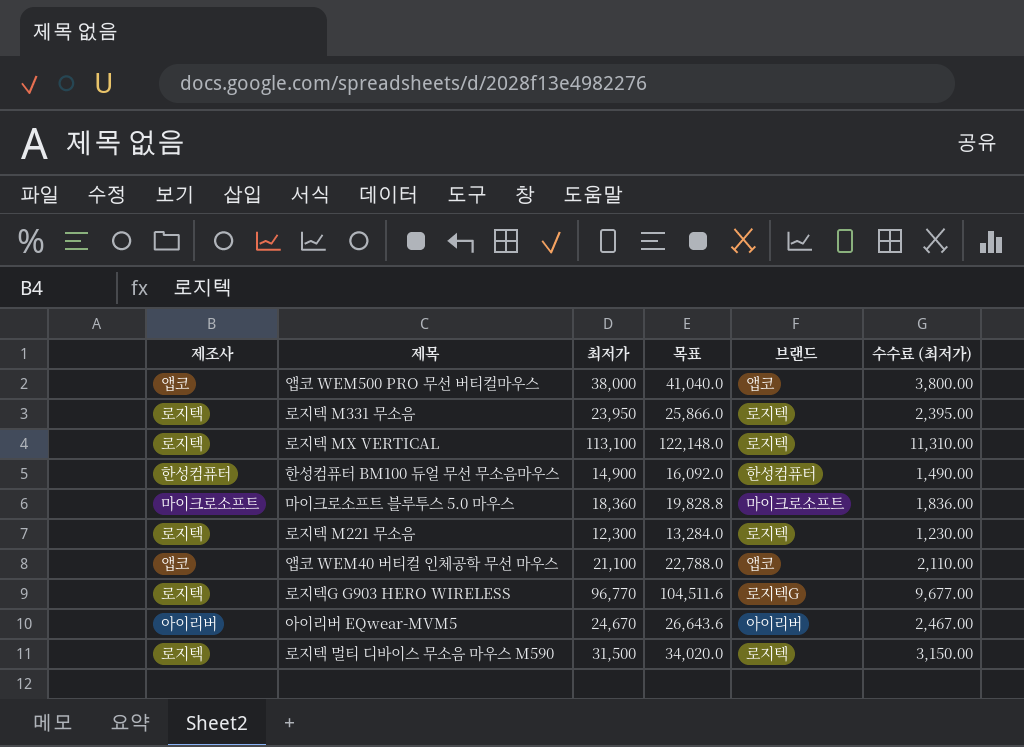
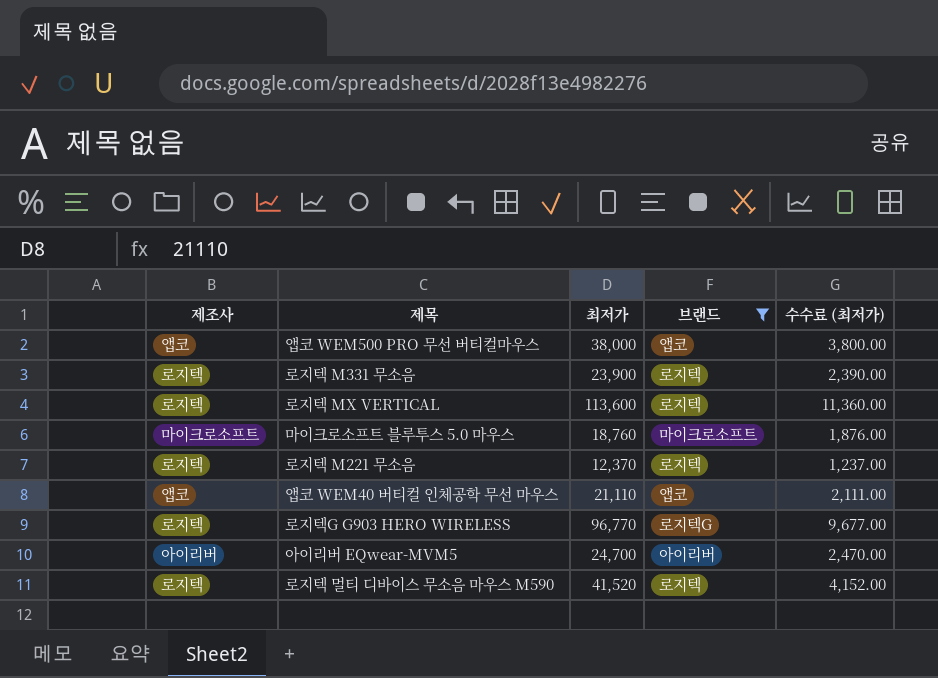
filter: none -> 브랜드 != 한성컴퓨터
column 목표 | formula: [최저가] * 1.08 -> none
로지텍 M331 무소음 | 최저가: 23,950 -> 23,900
로지텍 M331 무소음 | 수수료 (최저가): 2,395.00 -> 2,390.00
로지텍 MX VERTICAL | 최저가: 113,100 -> 113,600
로지텍 MX VERTICAL | 수수료 (최저가): 11,310.00 -> 11,360.00
마이크로소프트 블루투스 5.0 마우스 | 최저가: 18,360 -> 18,760
마이크로소프트 블루투스 5.0 마우스 | 수수료 (최저가): 1,836.00 -> 1,876.00
로지텍 M221 무소음 | 최저가: 12,300 -> 12,370
로지텍 M221 무소음 | 수수료 (최저가): 1,230.00 -> 1,237.00
앱코 WEM40 버티컬 인체공학 무선 마우스 | 최저가: 21,100 -> 21,110
앱코 WEM40 버티컬 인체공학 무선 마우스 | 수수료 (최저가): 2,110.00 -> 2,111.00
아이리버 EQwear-MVM5 | 최저가: 24,670 -> 24,700
아이리버 EQwear-MVM5 | 수수료 (최저가): 2,467.00 -> 2,470.00
로지텍 멀티 디바이스 무소음 마우스 M590 | 최저가: 31,500 -> 41,520
로지텍 멀티 디바이스 무소음 마우스 M590 | 수수료 (최저가): 3,150.00 -> 4,152.00

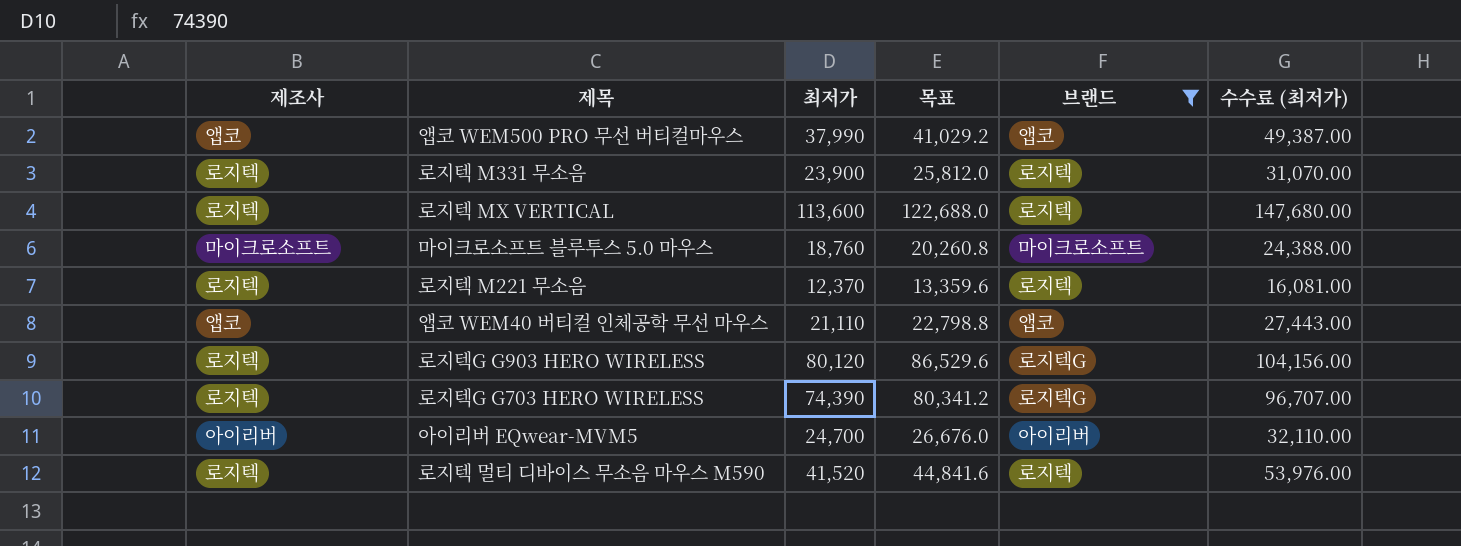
column 목표 | formula: none -> [최저가] * 1.08
column 수수료 (최저가) | formula: [최저가] * 0.1 -> [최저가] * 1.3
앱코 WEM500 PRO 무선 버티컬마우스 | 최저가: 38,000 -> 37,990
로지텍G G903 HERO WIRELESS | 최저가: 96,770 -> 80,120
row 로지텍G G703 HERO WIRELESS: none -> 로지텍 | 74,390 | 80,341.2 | 로지텍G | 96,707.00

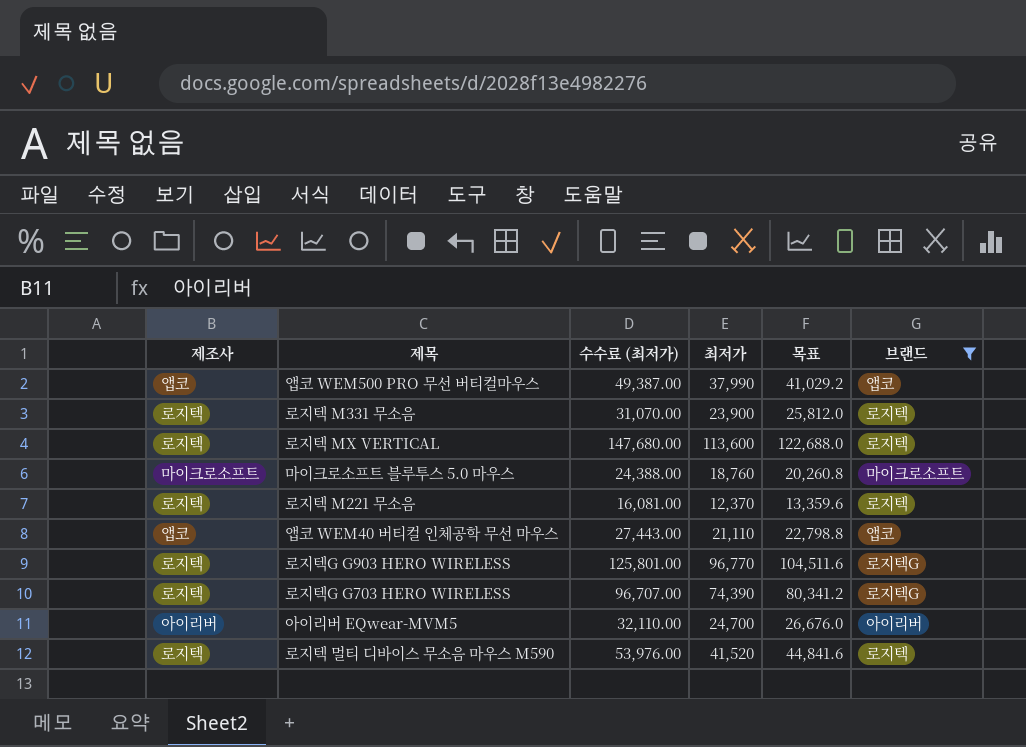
column 수수료 (최저가) | position: 6 -> 3
로지텍G G903 HERO WIRELESS | 수수료 (최저가): 104,156.00 -> 125,801.00
로지텍G G903 HERO WIRELESS | 최저가: 80,120 -> 96,770
로지텍G G903 HERO WIRELESS | 목표: 86,529.6 -> 104,511.6

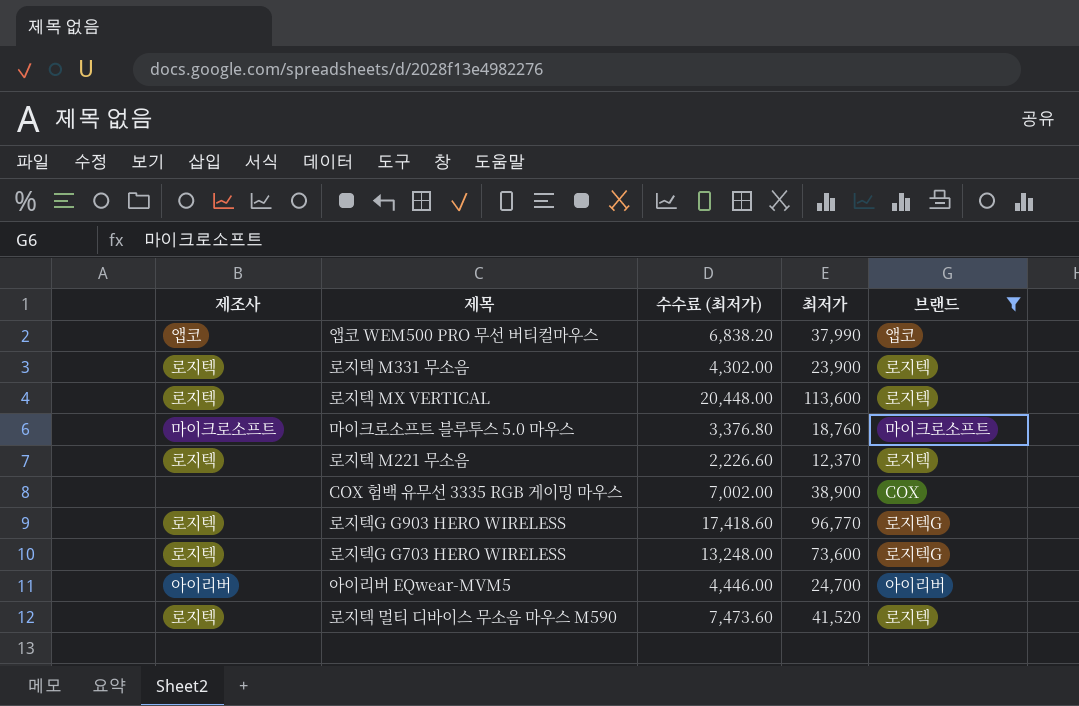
column 목표 | formula: [최저가] * 1.08 -> none
column 수수료 (최저가) | formula: [최저가] * 1.3 -> [최저가] * 0.18
row 앱코 WEM40 버티컬 인체공학 무선 마우스: 앱코 | 27,443.00 | 21,110 | 22,798.8 | 앱코 -> none
row COX 험백 유무선 3335 RGB 게이밍 마우스: none -> none | 7,002.00 | 38,900 | COX
로지텍G G703 HERO WIRELESS | 최저가: 74,390 -> 73,600

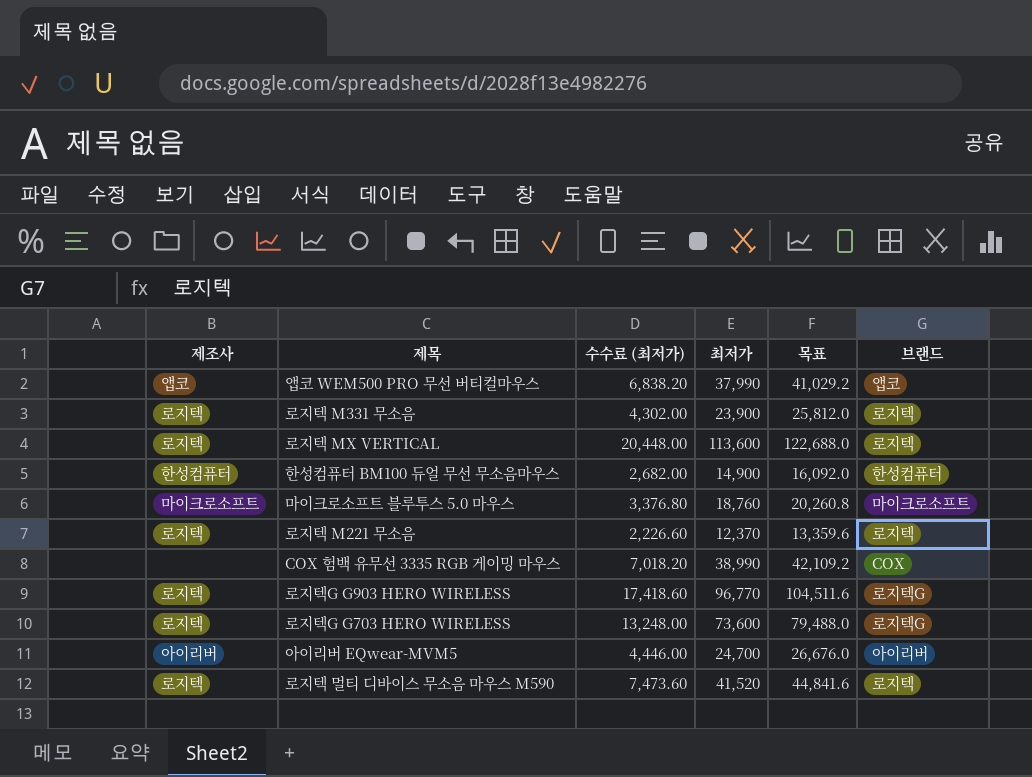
filter: 브랜드 != 한성컴퓨터 -> none
column 목표 | formula: none -> [최저가] * 1.08
COX 험백 유무선 3335 RGB 게이밍 마우스 | 수수료 (최저가): 7,002.00 -> 7,018.20
COX 험백 유무선 3335 RGB 게이밍 마우스 | 최저가: 38,900 -> 38,990

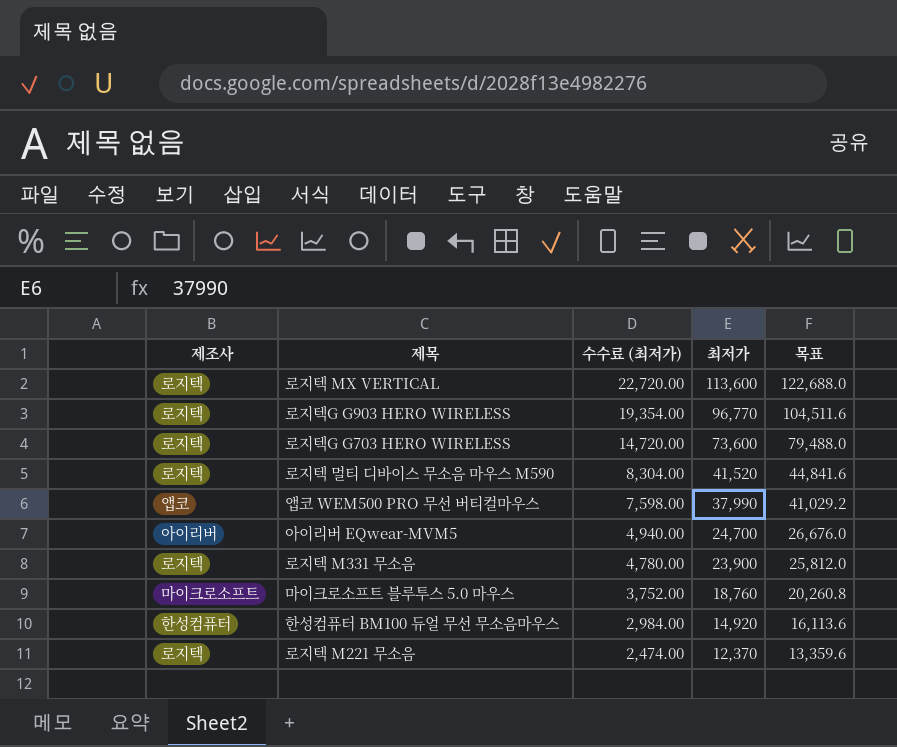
row order: none -> 수수료 (최저가) descending
column 브랜드 | position: 6 -> none
column 수수료 (최저가) | formula: [최저가] * 0.18 -> [최저가] * 0.2
row COX 험백 유무선 3335 RGB 게이밍 마우스: none | 7,018.20 | 38,990 | 42,109.2 | COX -> none
한성컴퓨터 BM100 듀얼 무선 무소음마우스 | 최저가: 14,900 -> 14,920
한성컴퓨터 BM100 듀얼 무선 무소음마우스 | 목표: 16,092.0 -> 16,113.6

